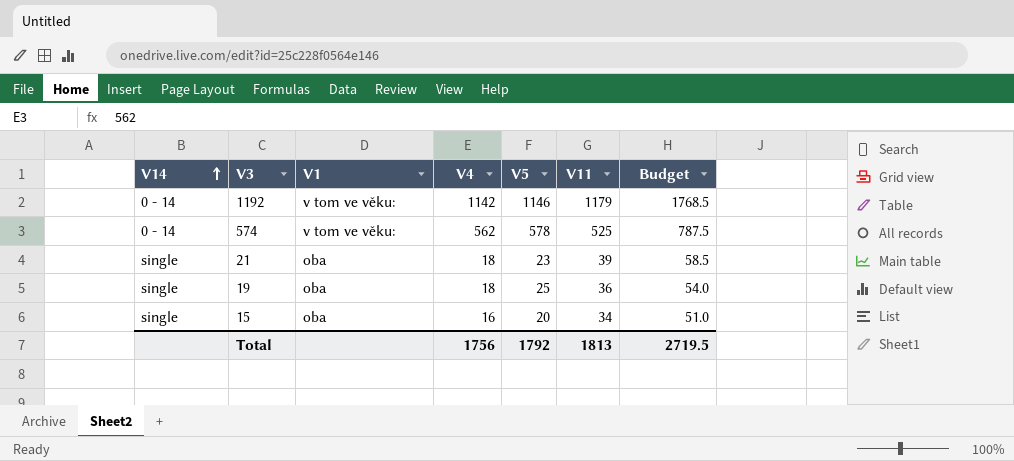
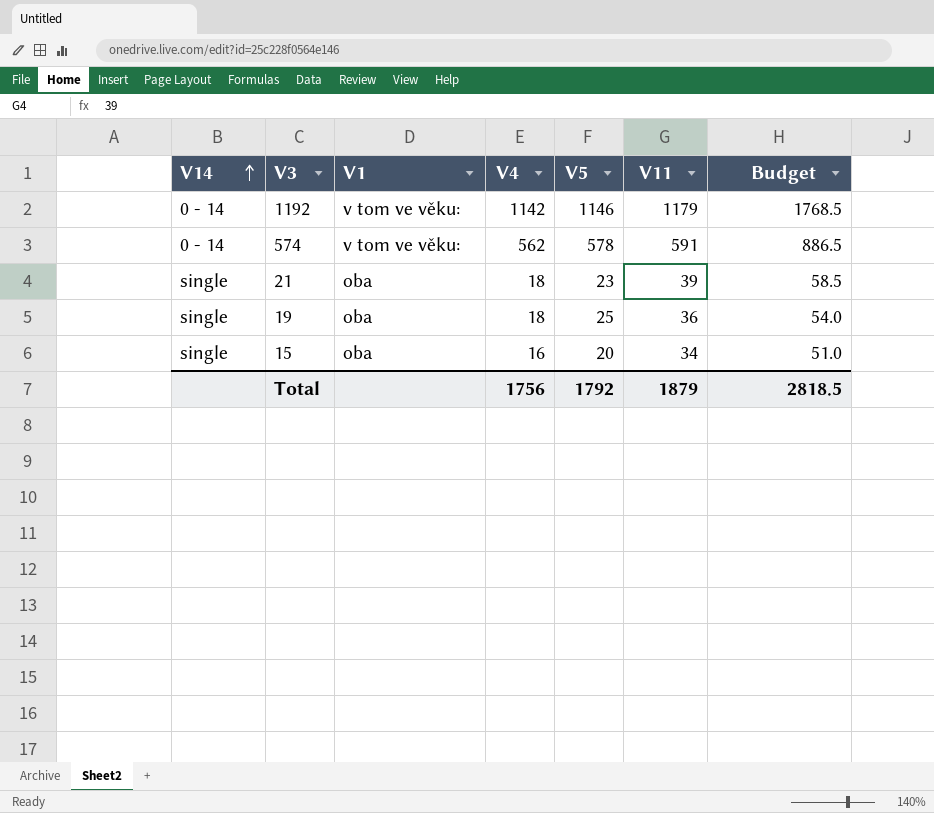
574 | V11: 525 -> 591
574 | Budget: 787.5 -> 886.5
Total | V11: 1813 -> 1879
Total | Budget: 2719.5 -> 2818.5

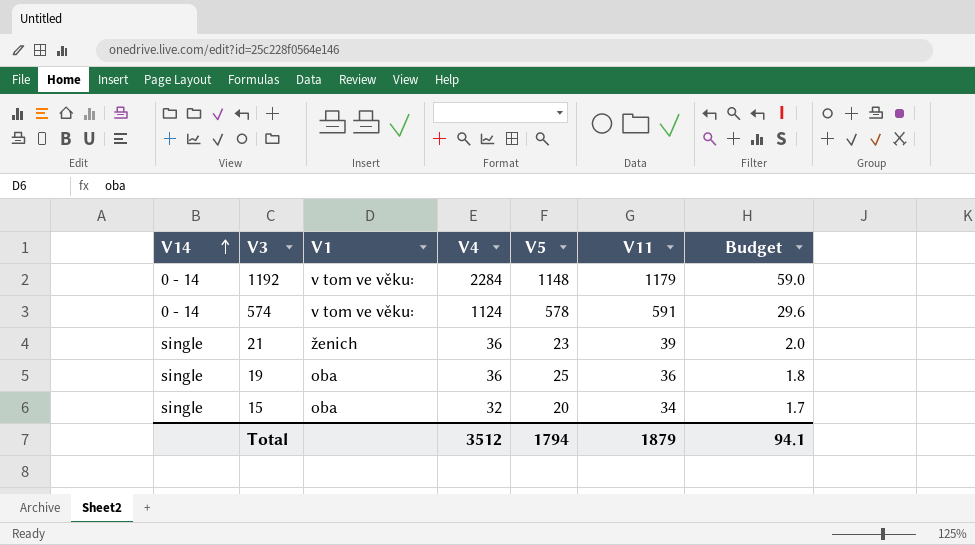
column Budget | formula: [V11] * 1.5 -> [V11] * 0.05
1192 | V4: 1142 -> 2284
1192 | V5: 1146 -> 1148
574 | V4: 562 -> 1124
21 | V1: oba -> ženich
21 | V4: 18 -> 36
19 | V4: 18 -> 36
15 | V4: 16 -> 32
Total | V4: 1756 -> 3512
Total | V5: 1792 -> 1794
Total | Budget: 2818.5 -> 94.1

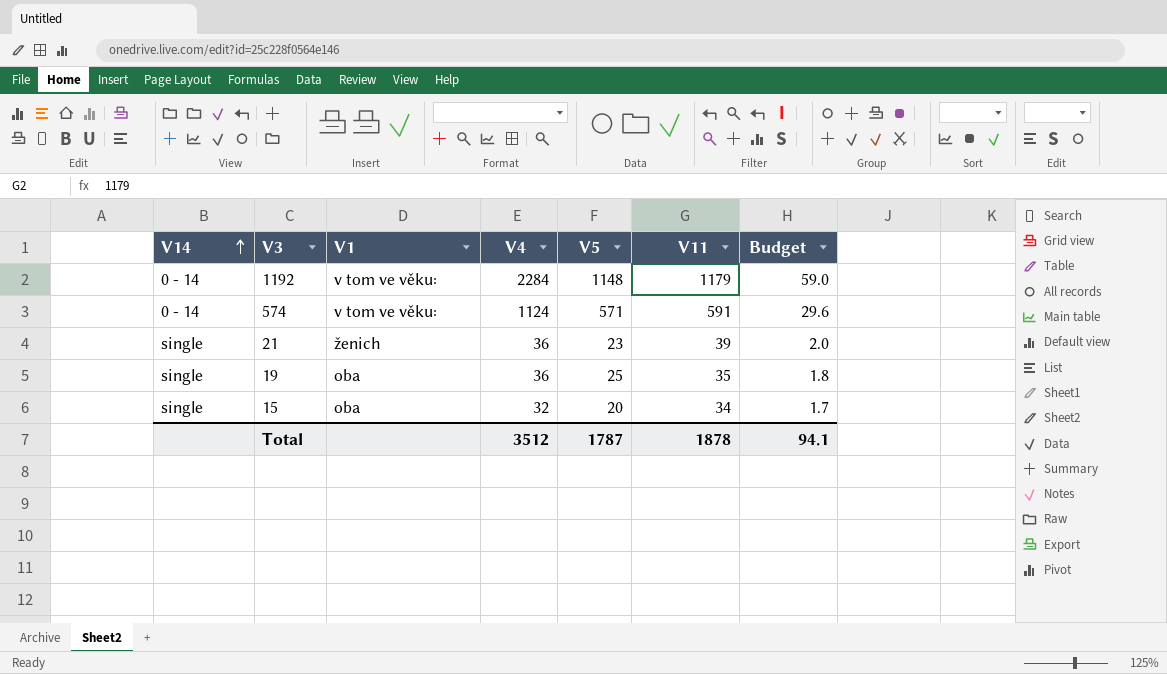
574 | V5: 578 -> 571
19 | V11: 36 -> 35
Total | V5: 1794 -> 1787
Total | V11: 1879 -> 1878

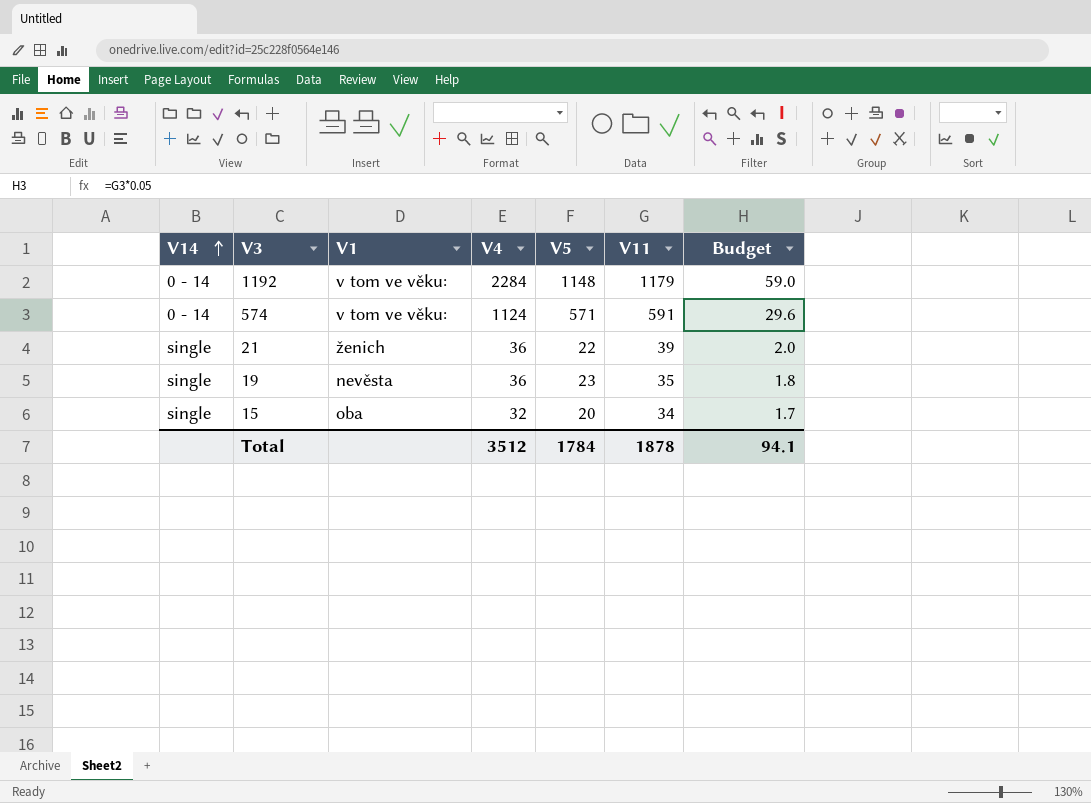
21 | V5: 23 -> 22
19 | V1: oba -> nevěsta
19 | V5: 25 -> 23
Total | V5: 1787 -> 1784

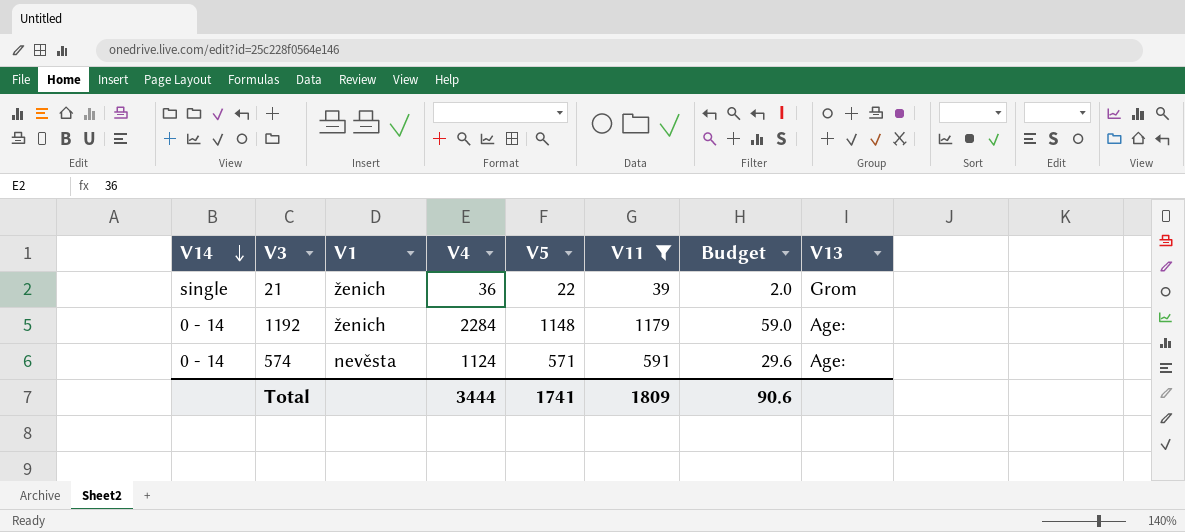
filter: none -> V11 >= 39
row order: V14 ascending -> V14 descending
column V13 | position: none -> 8
1192 | V1: v tom ve věku: -> ženich
574 | V1: v tom ve věku: -> nevěsta
Total | V4: 3512 -> 3444
Total | V5: 1784 -> 1741
Total | V11: 1878 -> 1809
Total | Budget: 94.1 -> 90.6

